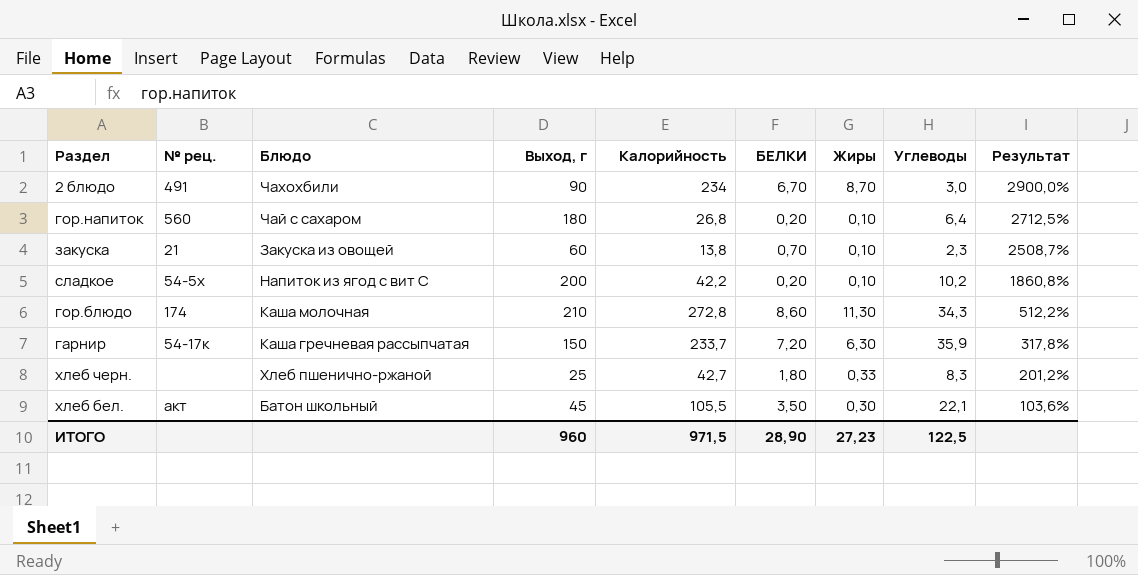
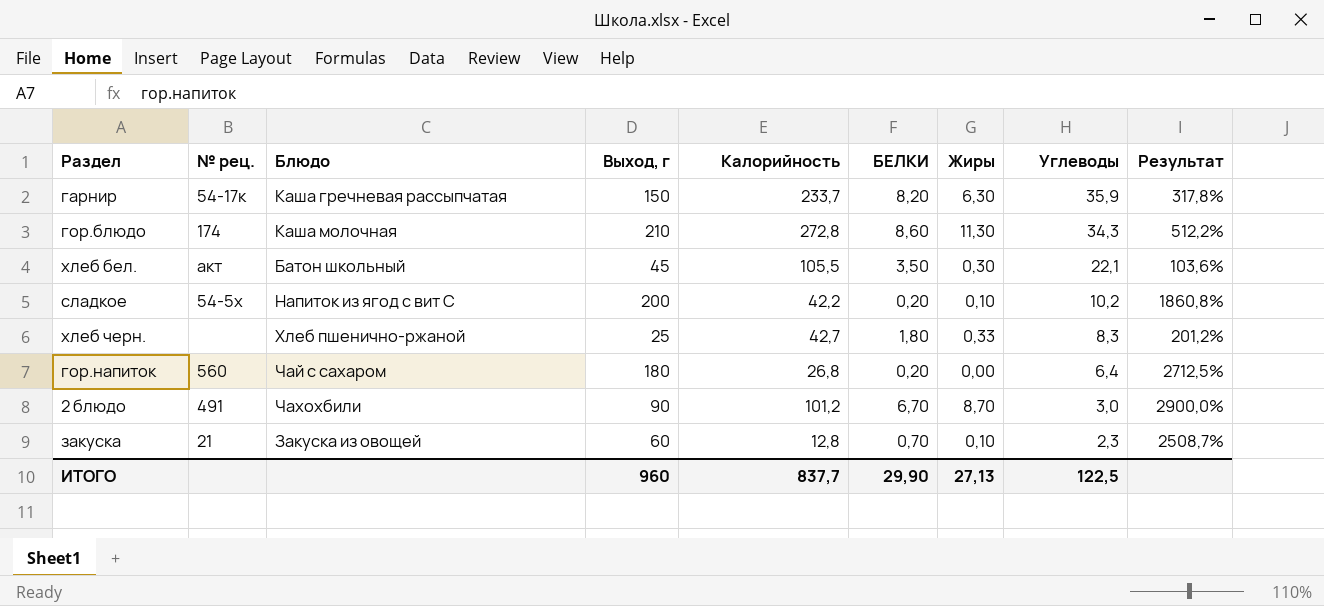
row order: Результат descending -> Углеводы descending
гарнир | БЕЛКИ: 7,20 -> 8,20
гор.напиток | Жиры: 0,10 -> 0,00
2 блюдо | Калорийность: 234 -> 101,2
закуска | Калорийность: 13,8 -> 12,8
ИТОГО | Калорийность: 971,5 -> 837,7
ИТОГО | БЕЛКИ: 28,90 -> 29,90
ИТОГО | Жиры: 27,23 -> 27,13

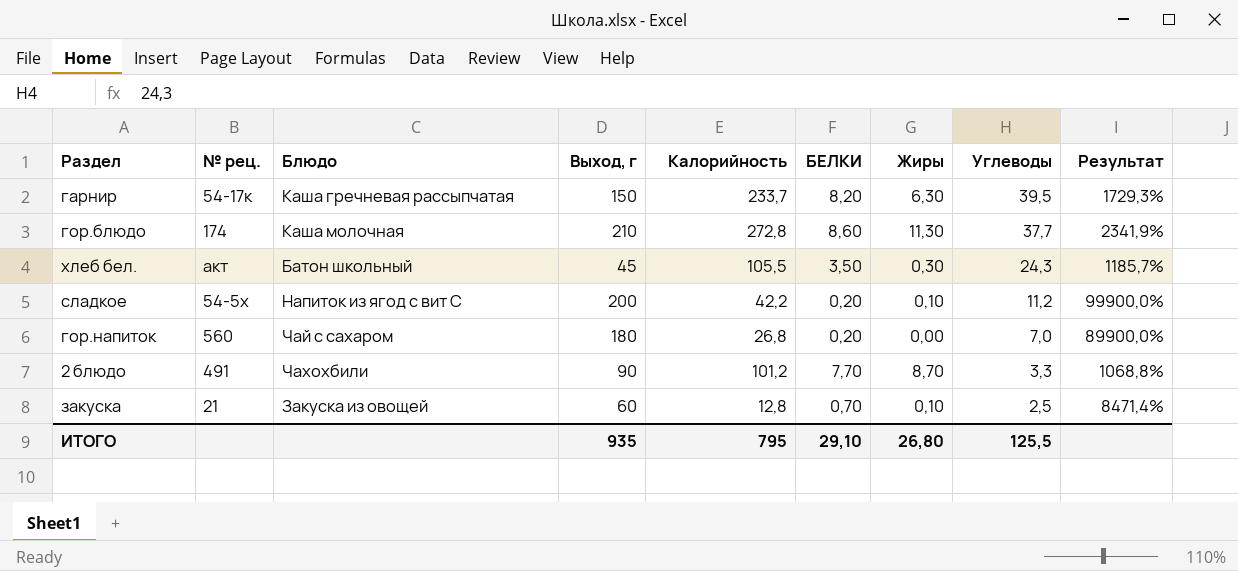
column Результат | formula: ([Выход, г] - [Углеводы]) / [Углеводы] -> ([Выход, г] - [БЕЛКИ]) / [БЕЛКИ]
row хлеб черн.: none | Хлеб пшенично-ржаной | 25 | 42,7 | 1,80 | 0,33 | 8,3 | 201,2% -> none
гарнир | Углеводы: 35,9 -> 39,5
гор.блюдо | Углеводы: 34,3 -> 37,7
хлеб бел. | Углеводы: 22,1 -> 24,3
сладкое | Углеводы: 10,2 -> 11,2
гор.напиток | Углеводы: 6,4 -> 7,0
2 блюдо | БЕЛКИ: 6,70 -> 7,70
2 блюдо | Углеводы: 3,0 -> 3,3
закуска | Углеводы: 2,3 -> 2,5
ИТОГО | Выход, г: 960 -> 935
ИТОГО | Калорийность: 837,7 -> 795
ИТОГО | БЕЛКИ: 29,90 -> 29,10
ИТОГО | Жиры: 27,13 -> 26,80
ИТОГО | Углеводы: 122,5 -> 125,5

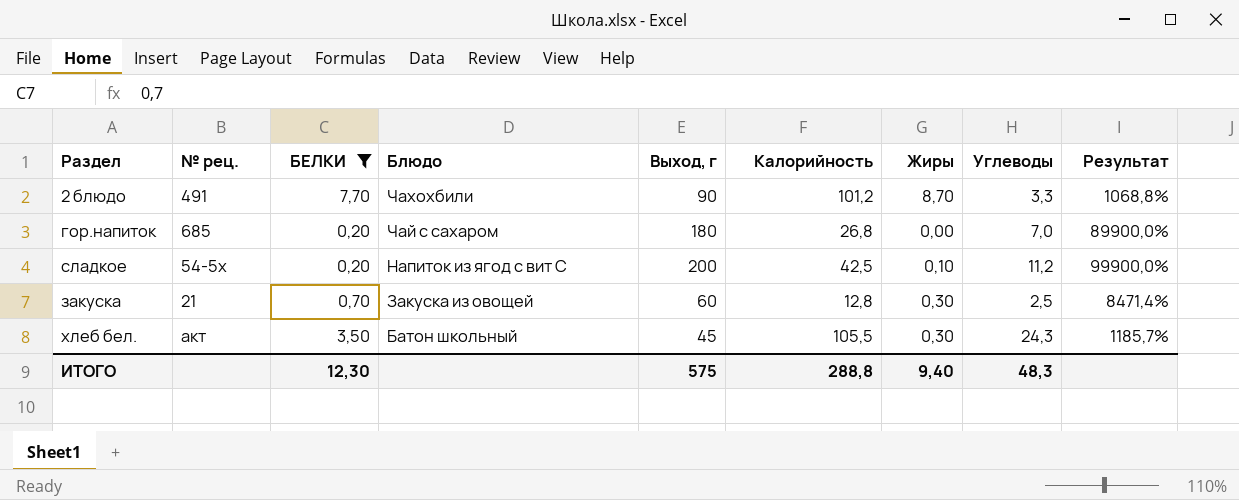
filter: none -> БЕЛКИ <= 7,70
row order: Углеводы descending -> Блюдо descending
column БЕЛКИ | position: 6 -> 3
гор.напиток | № рец.: 560 -> 685
сладкое | Калорийность: 42,2 -> 42,5
закуска | Жиры: 0,10 -> 0,30
ИТОГО | БЕЛКИ: 29,10 -> 12,30
ИТОГО | Выход, г: 935 -> 575
ИТОГО | Калорийность: 795 -> 288,8
ИТОГО | Жиры: 26,80 -> 9,40
ИТОГО | Углеводы: 125,5 -> 48,3

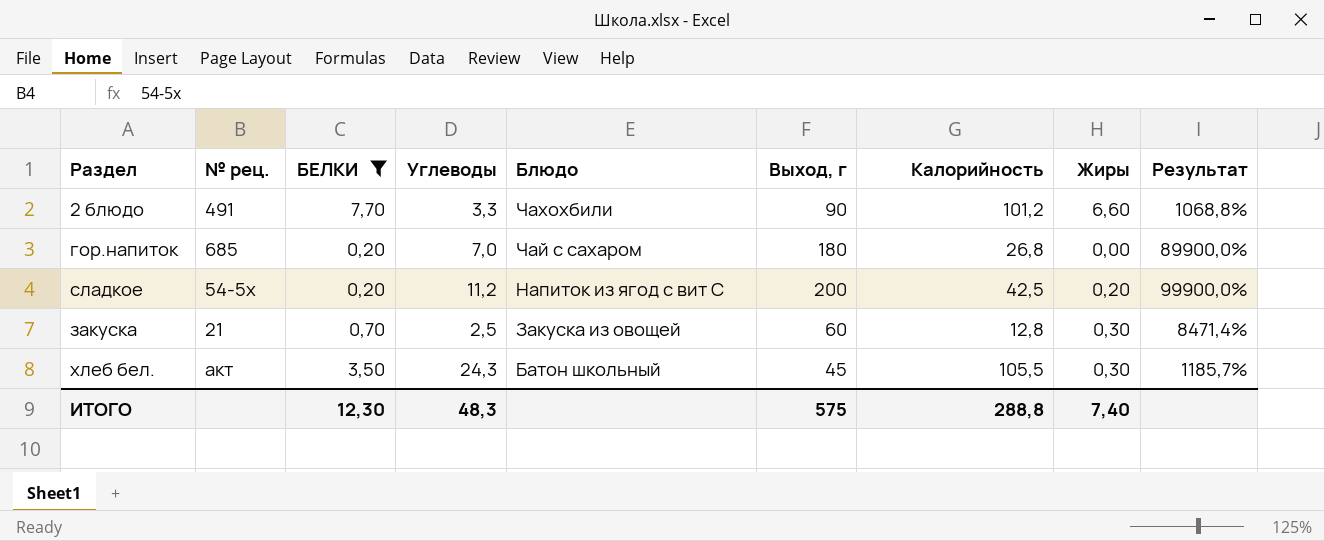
column Углеводы | position: 8 -> 4
2 блюдо | Жиры: 8,70 -> 6,60
сладкое | Жиры: 0,10 -> 0,20
ИТОГО | Жиры: 9,40 -> 7,40

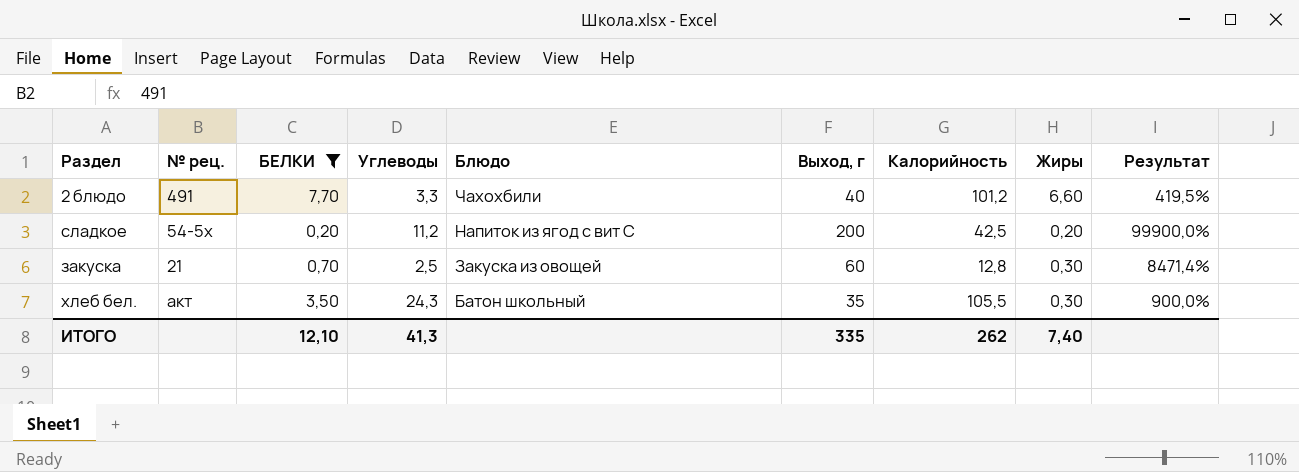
row гор.напиток: 685 | 0,20 | 7,0 | Чай с сахаром | 180 | 26,8 | 0,00 | 89900,0% -> none
2 блюдо | Выход, г: 90 -> 40
2 блюдо | Результат: 1068,8% -> 419,5%
хлеб бел. | Выход, г: 45 -> 35
хлеб бел. | Результат: 1185,7% -> 900,0%
ИТОГО | БЕЛКИ: 12,30 -> 12,10
ИТОГО | Углеводы: 48,3 -> 41,3
ИТОГО | Выход, г: 575 -> 335
ИТОГО | Калорийность: 288,8 -> 262

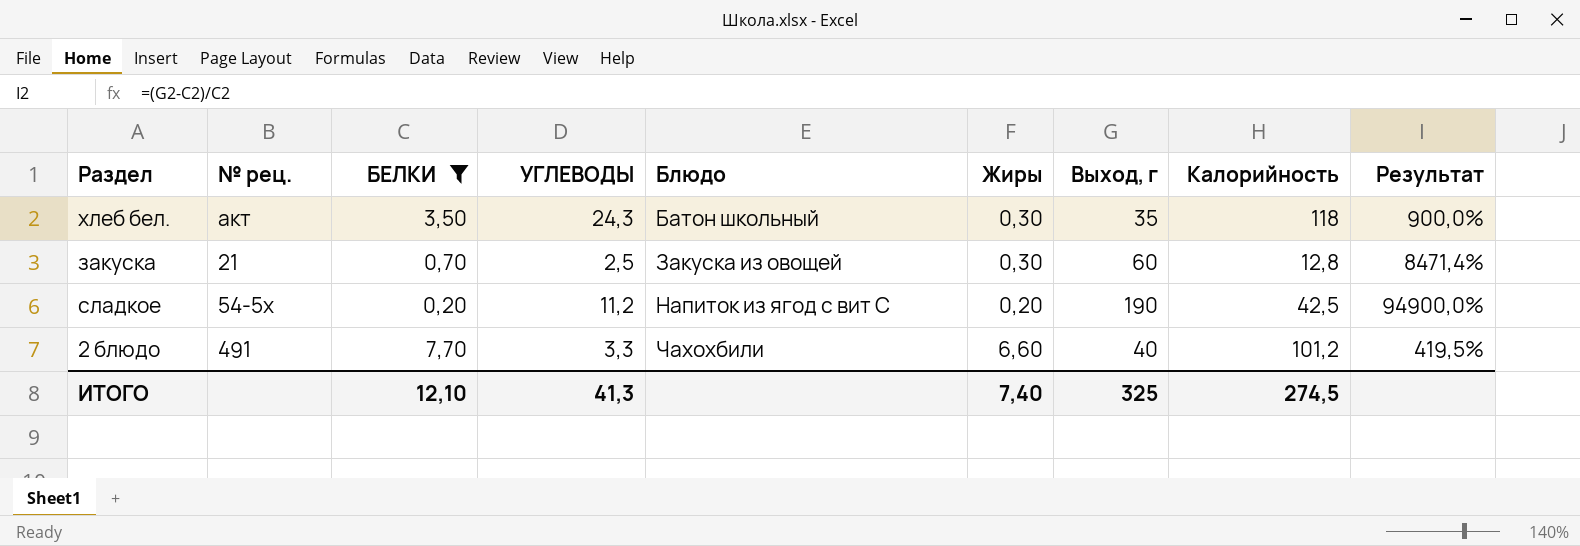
row order: Блюдо descending -> Блюдо ascending
column name: Углеводы -> УГЛЕВОДЫ
column Жиры | position: 8 -> 6
хлеб бел. | Калорийность: 105,5 -> 118
сладкое | Выход, г: 200 -> 190
сладкое | Результат: 99900,0% -> 94900,0%
ИТОГО | Выход, г: 335 -> 325
ИТОГО | Калорийность: 262 -> 274,5

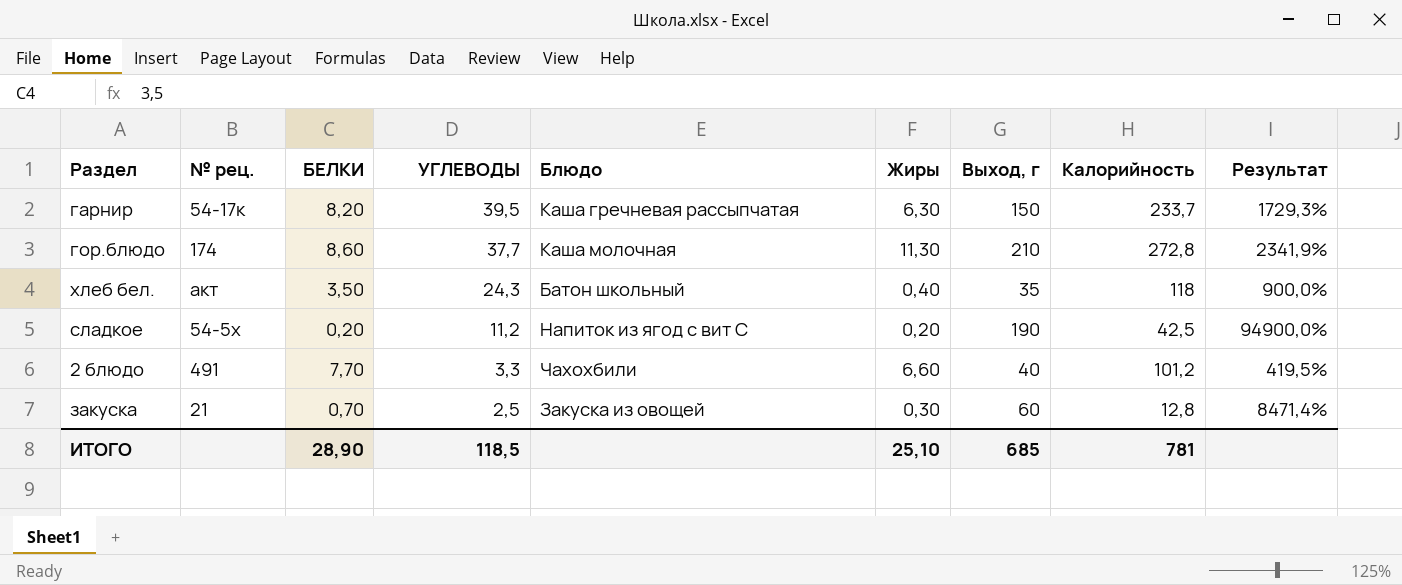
filter: БЕЛКИ <= 7,70 -> none
row order: Блюдо ascending -> УГЛЕВОДЫ descending
хлеб бел. | Жиры: 0,30 -> 0,40
ИТОГО | БЕЛКИ: 12,10 -> 28,90
ИТОГО | УГЛЕВОДЫ: 41,3 -> 118,5
ИТОГО | Жиры: 7,40 -> 25,10
ИТОГО | Выход, г: 325 -> 685
ИТОГО | Калорийность: 274,5 -> 781

